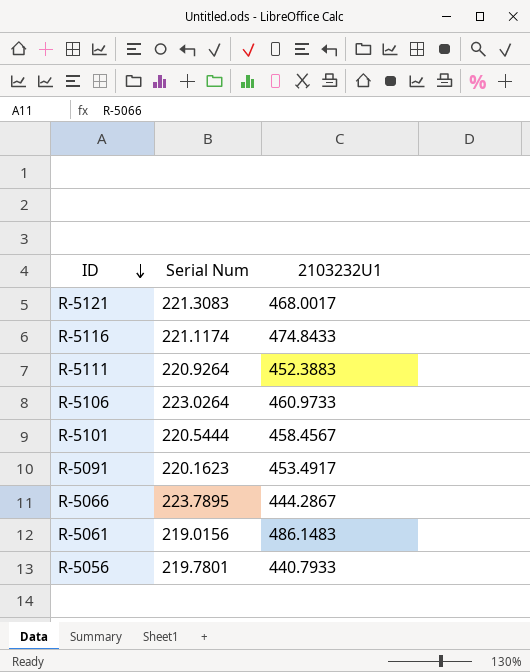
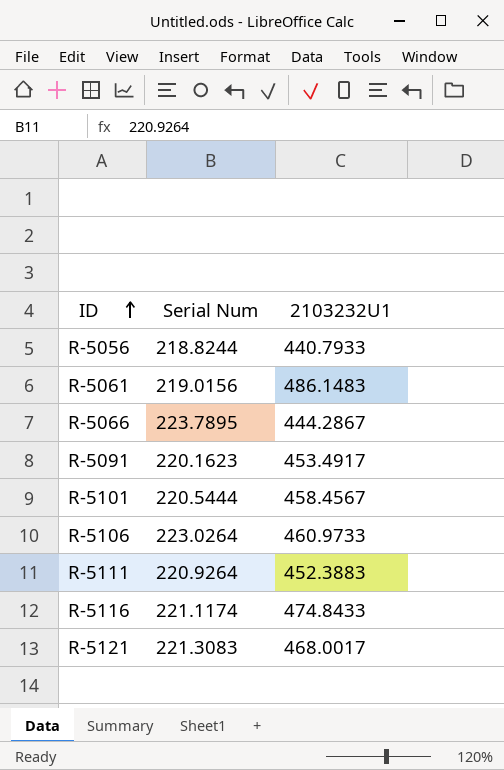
row order: ID descending -> ID ascending
R-5056 | Serial Num: 219.7801 -> 218.8244

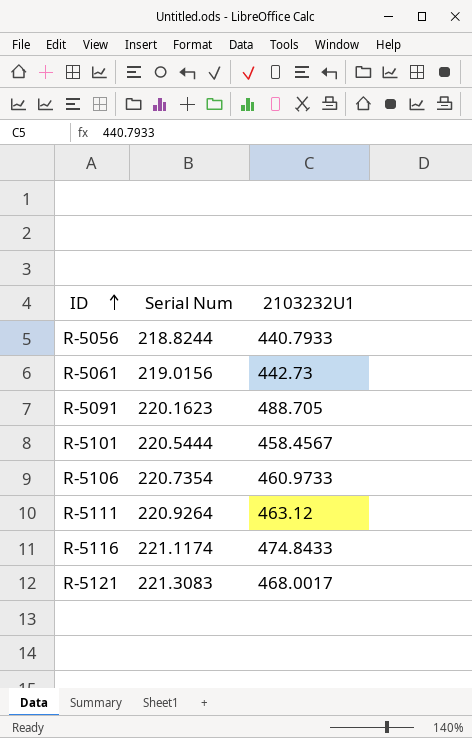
row R-5066: 223.7895 | 444.2867 -> none
R-5061 | 2103232U1: 486.1483 -> 442.73
R-5091 | 2103232U1: 453.4917 -> 488.705
R-5106 | Serial Num: 223.0264 -> 220.7354
R-5111 | 2103232U1: 452.3883 -> 463.12

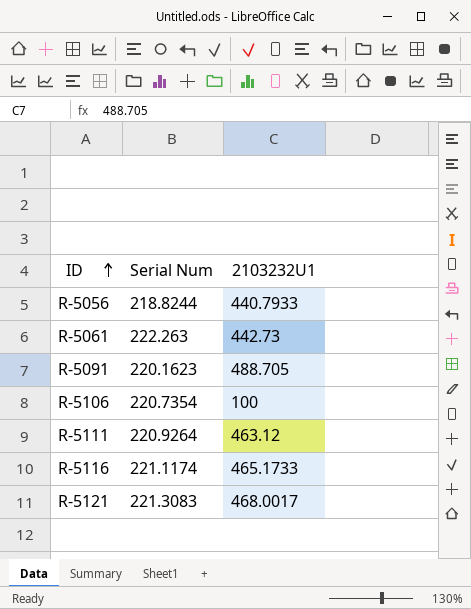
row R-5101: 220.5444 | 458.4567 -> none
R-5061 | Serial Num: 219.0156 -> 222.263
R-5106 | 2103232U1: 460.9733 -> 100
R-5116 | 2103232U1: 474.8433 -> 465.1733

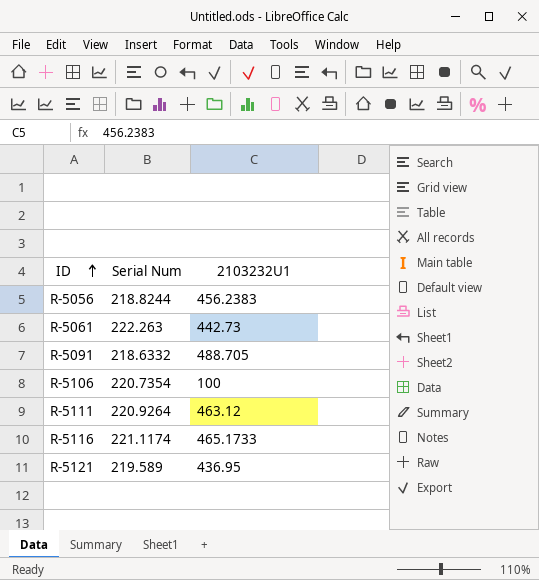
R-5056 | 2103232U1: 440.7933 -> 456.2383
R-5091 | Serial Num: 220.1623 -> 218.6332
R-5121 | Serial Num: 221.3083 -> 219.589
R-5121 | 2103232U1: 468.0017 -> 436.95

